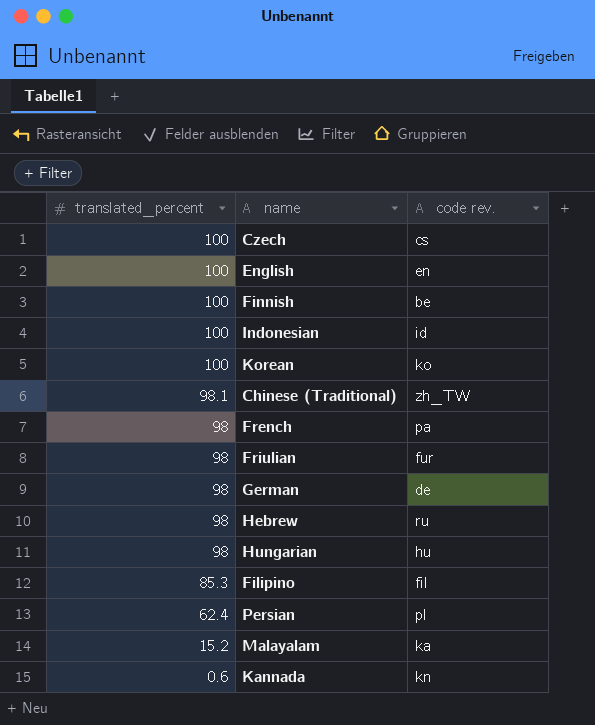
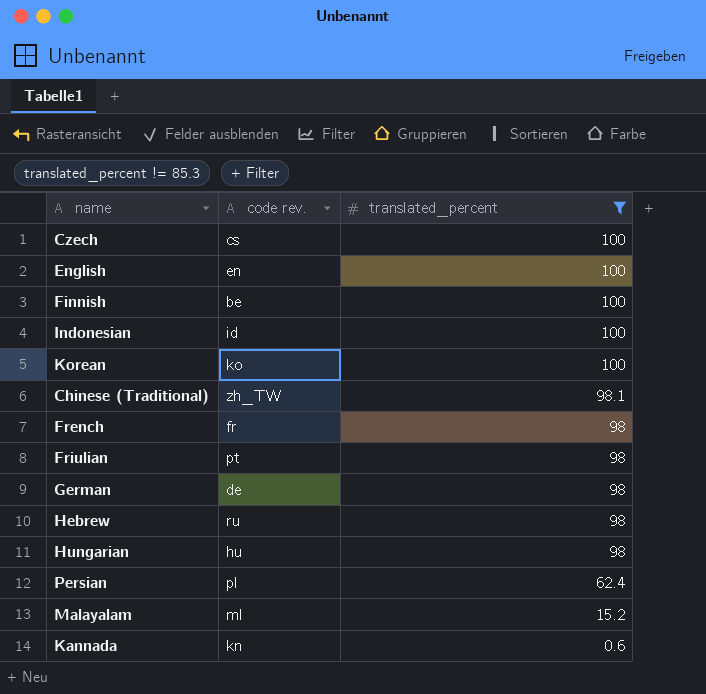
filter: none -> translated_percent != 85.3
column translated_percent | position: 1 -> 3
French | code rev.: pa -> fr
Friulian | code rev.: fur -> pt
Malayalam | code rev.: ka -> ml

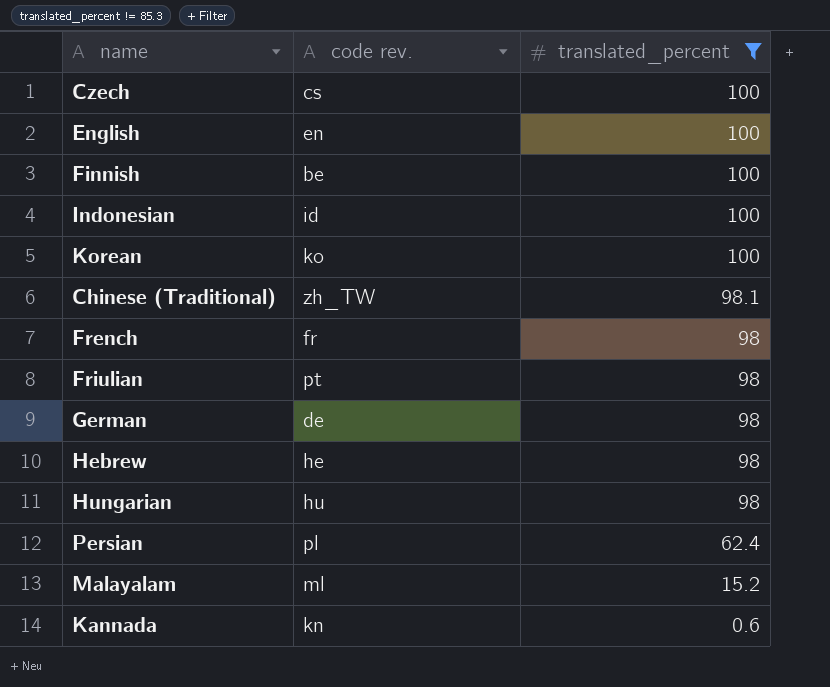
Hebrew | code rev.: ru -> he

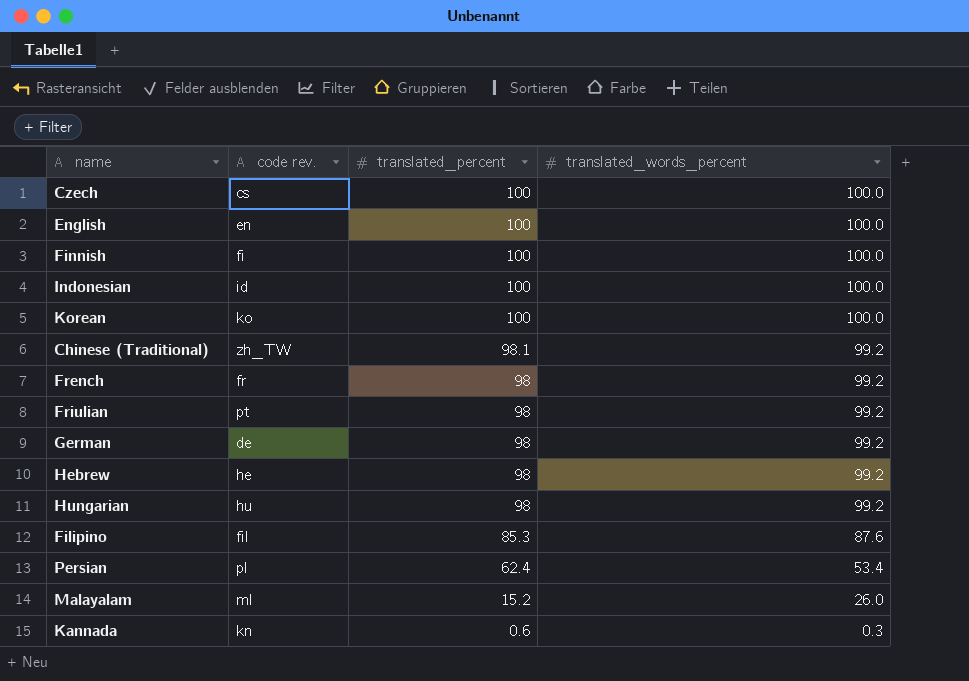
filter: translated_percent != 85.3 -> none
column translated_words_percent | position: none -> 4
Finnish | code rev.: be -> fi

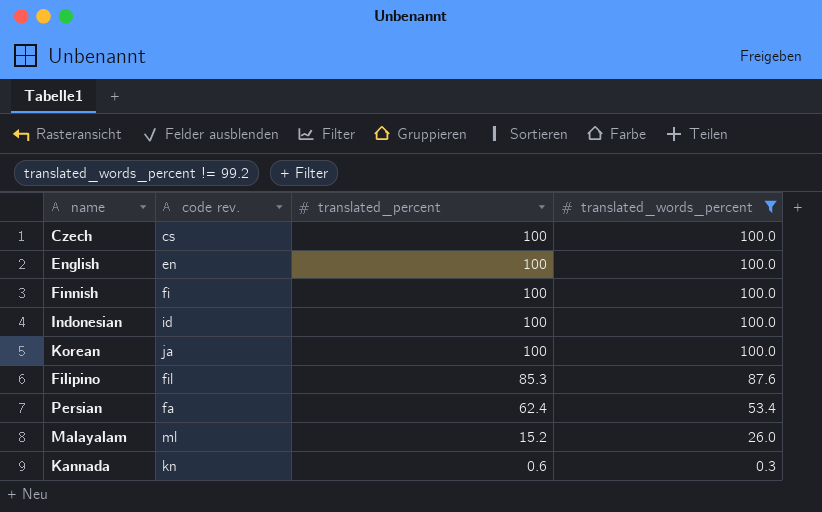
filter: none -> translated_words_percent != 99.2
Korean | code rev.: ko -> ja
Persian | code rev.: pl -> fa

